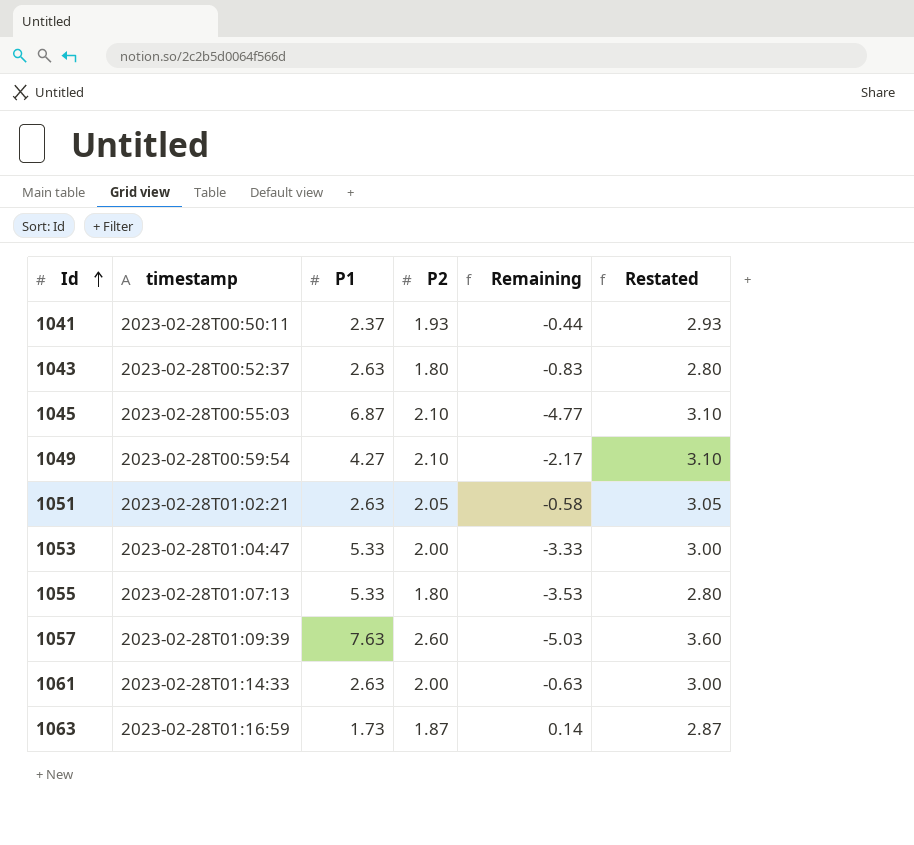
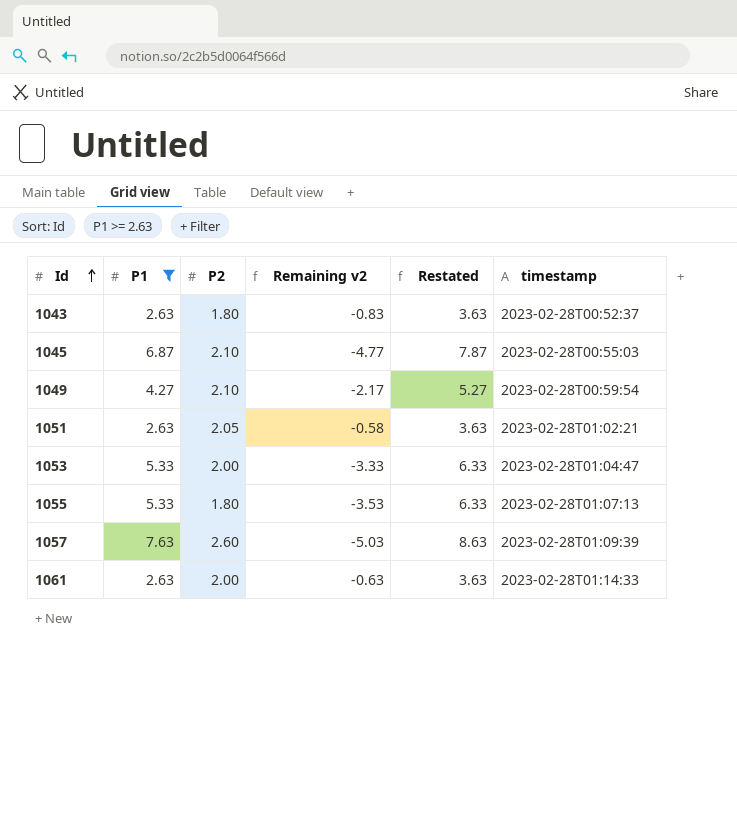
filter: none -> P1 >= 2.63
column name: Remaining -> Remaining v2
column Restated | formula: [P2] + 1 -> [P1] + 1
column timestamp | position: 2 -> 6

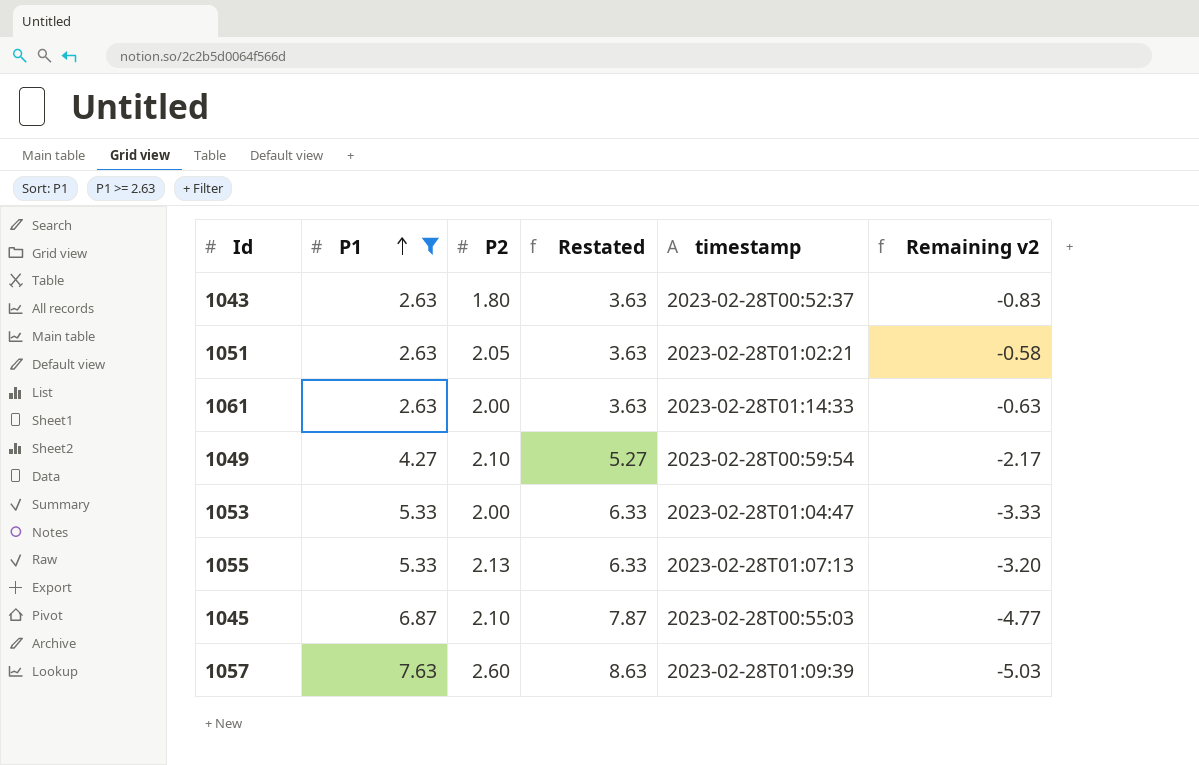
row order: Id ascending -> P1 ascending
column Remaining v2 | position: 4 -> 6
1055 | P2: 1.80 -> 2.13
1055 | Remaining v2: -3.53 -> -3.20

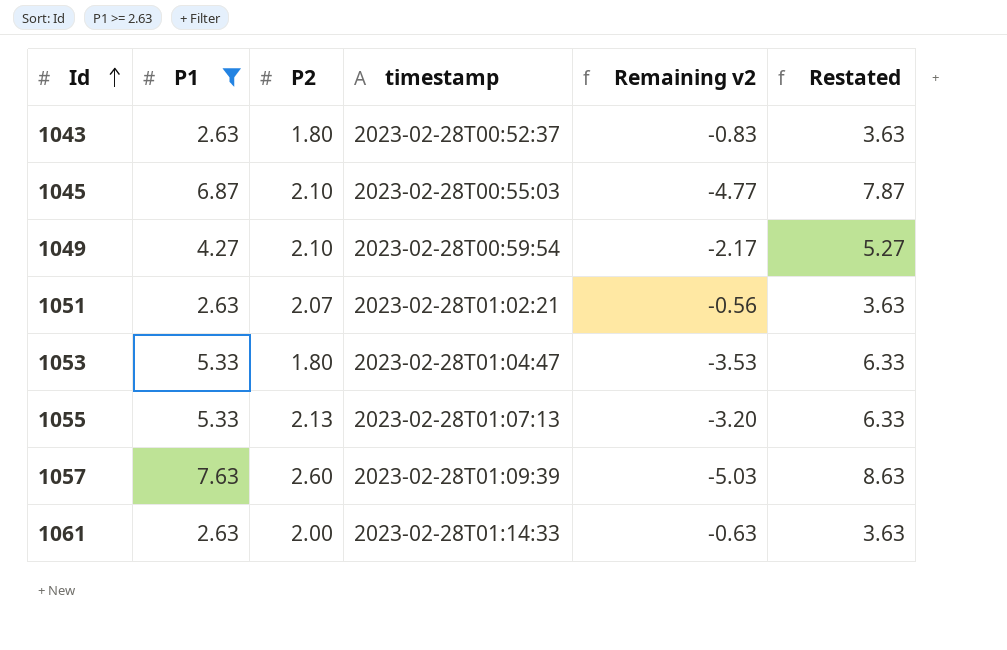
row order: P1 ascending -> Id ascending
column Restated | position: 4 -> 6
1051 | P2: 2.05 -> 2.07
1051 | Remaining v2: -0.58 -> -0.56
1053 | P2: 2.00 -> 1.80
1053 | Remaining v2: -3.33 -> -3.53

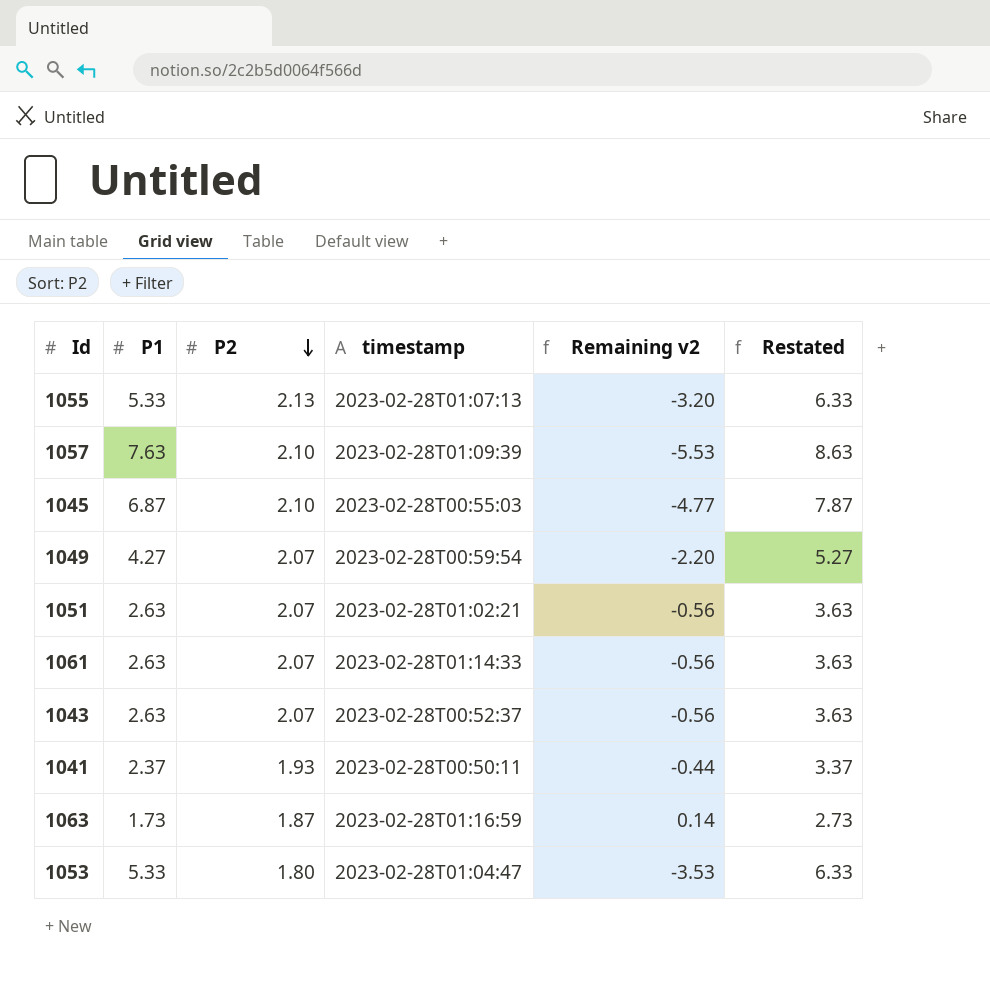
filter: P1 >= 2.63 -> none
row order: Id ascending -> P2 descending
1057 | P2: 2.60 -> 2.10
1057 | Remaining v2: -5.03 -> -5.53
1049 | P2: 2.10 -> 2.07
1049 | Remaining v2: -2.17 -> -2.20
1061 | P2: 2.00 -> 2.07
1061 | Remaining v2: -0.63 -> -0.56
1043 | P2: 1.80 -> 2.07
1043 | Remaining v2: -0.83 -> -0.56

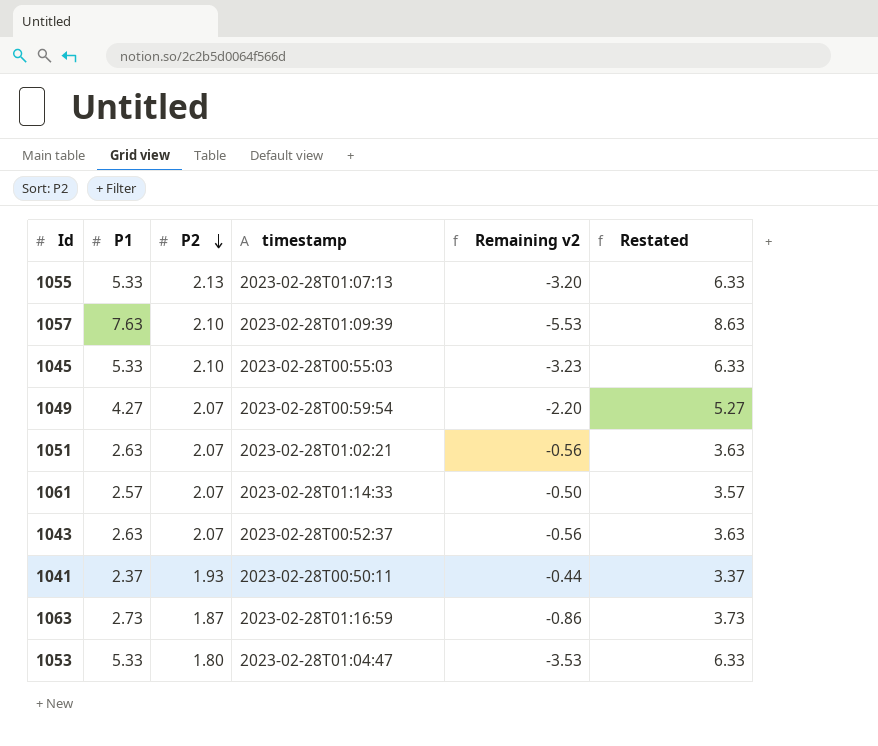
1045 | P1: 6.87 -> 5.33
1045 | Remaining v2: -4.77 -> -3.23
1045 | Restated: 7.87 -> 6.33
1061 | P1: 2.63 -> 2.57
1061 | Remaining v2: -0.56 -> -0.50
1061 | Restated: 3.63 -> 3.57
1063 | P1: 1.73 -> 2.73
1063 | Remaining v2: 0.14 -> -0.86
1063 | Restated: 2.73 -> 3.73

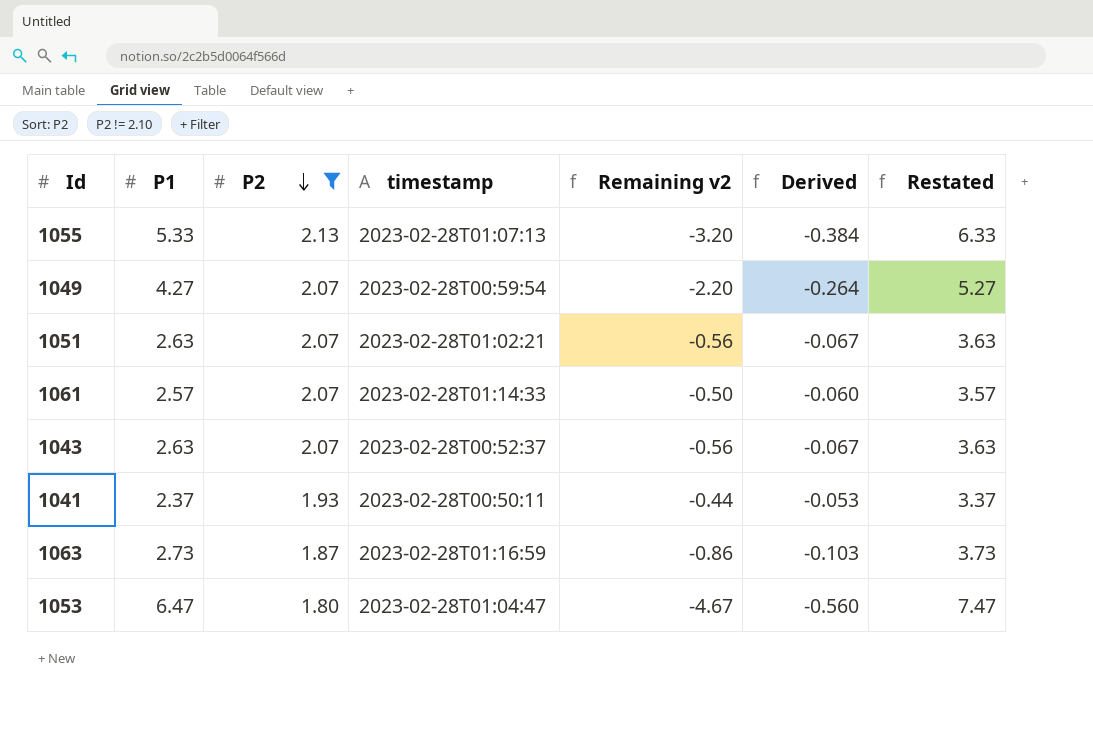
filter: none -> P2 != 2.10
column Derived | formula: none -> [Remaining v2] * 0.12
1053 | P1: 5.33 -> 6.47
1053 | Remaining v2: -3.53 -> -4.67
1053 | Restated: 6.33 -> 7.47

